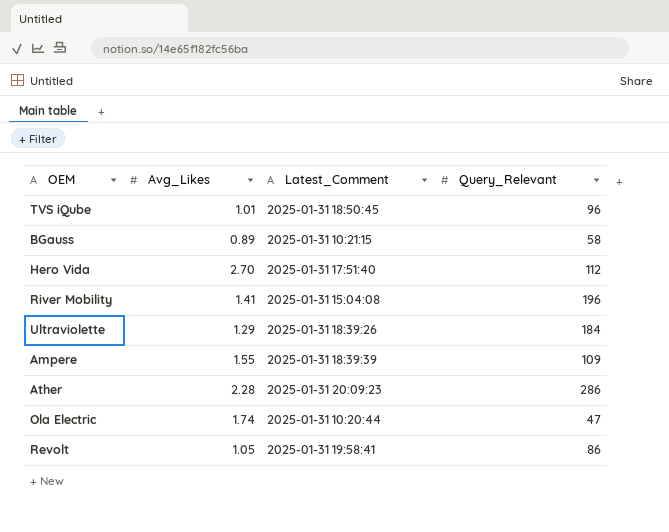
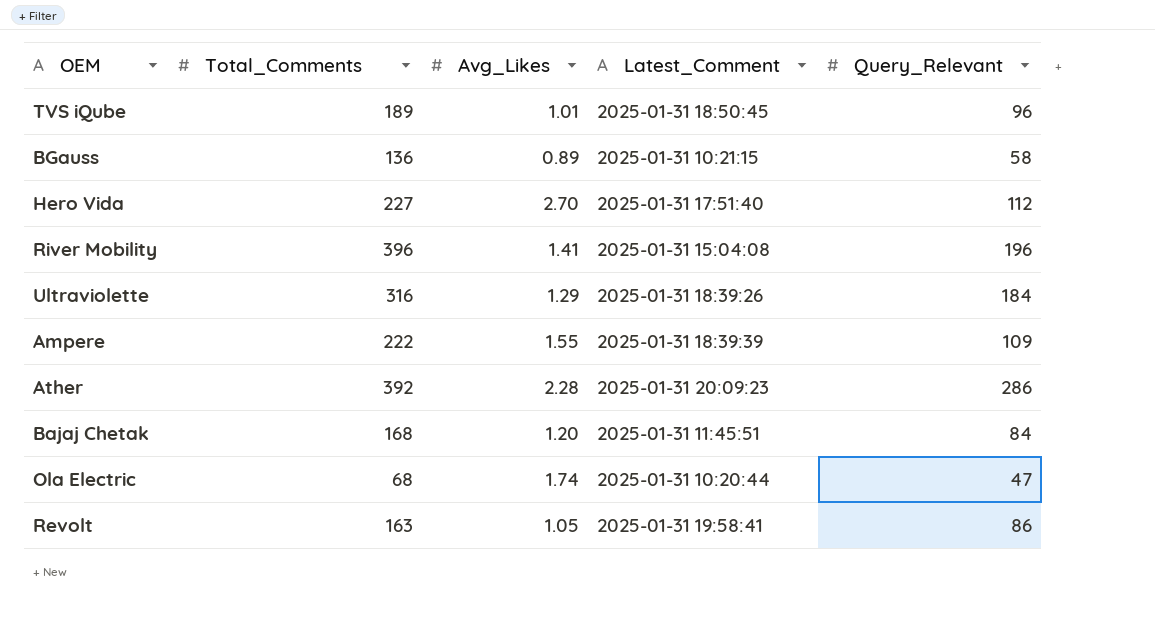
column Total_Comments | position: none -> 2
row Bajaj Chetak: none -> 168 | 1.20 | 2025-01-31 11:45:51 | 84

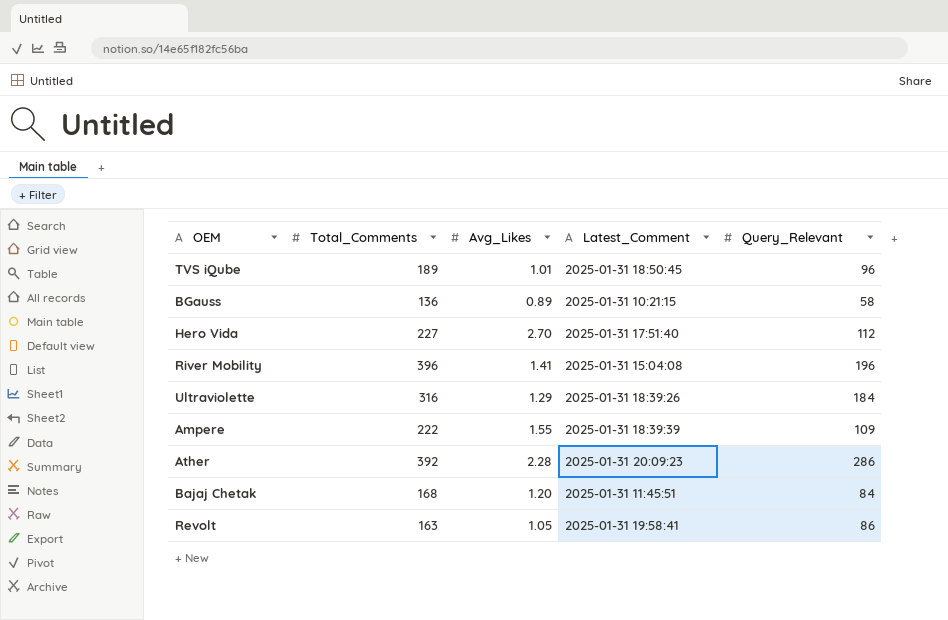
row Ola Electric: 68 | 1.74 | 2025-01-31 10:20:44 | 47 -> none

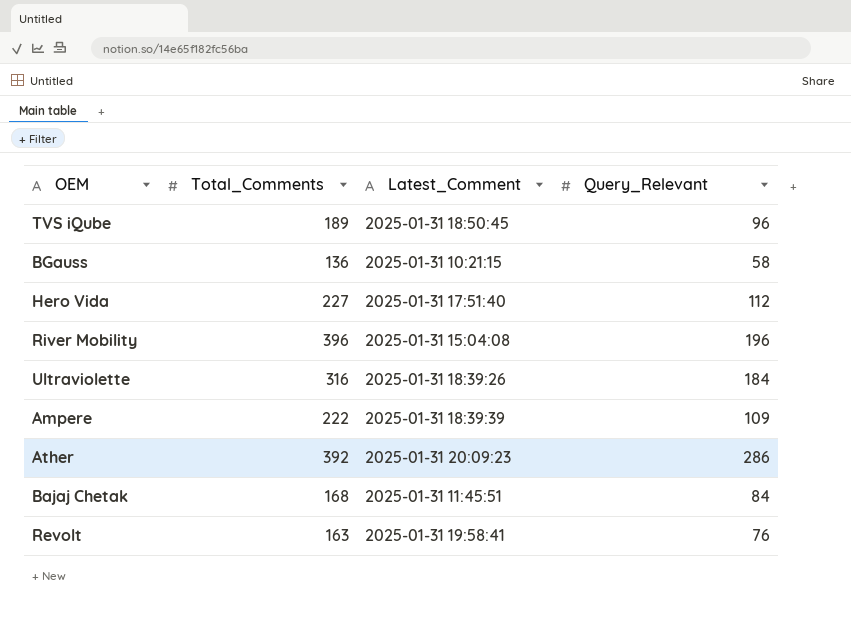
column Avg_Likes | position: 3 -> none
Revolt | Query_Relevant: 86 -> 76

